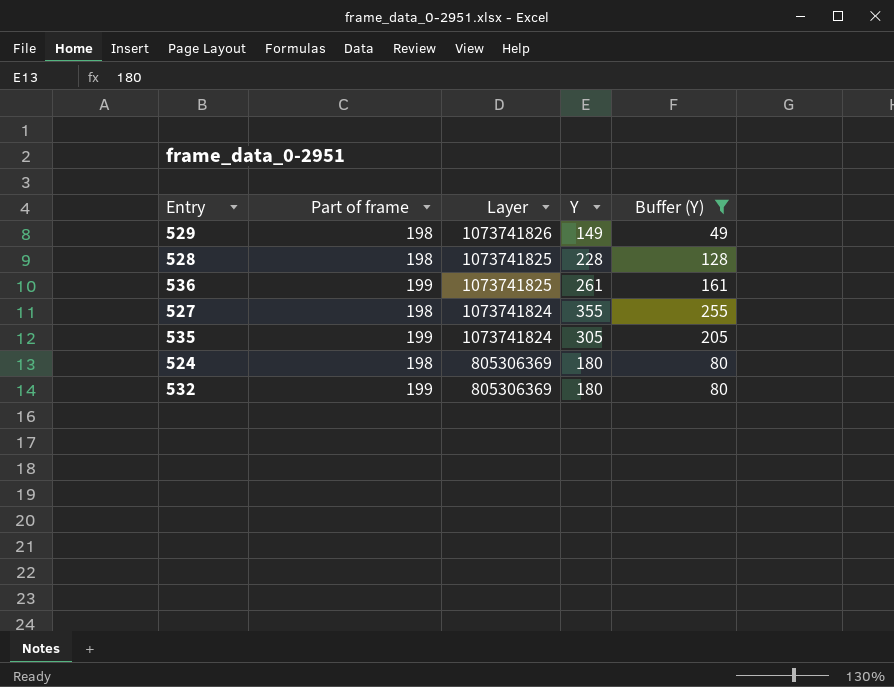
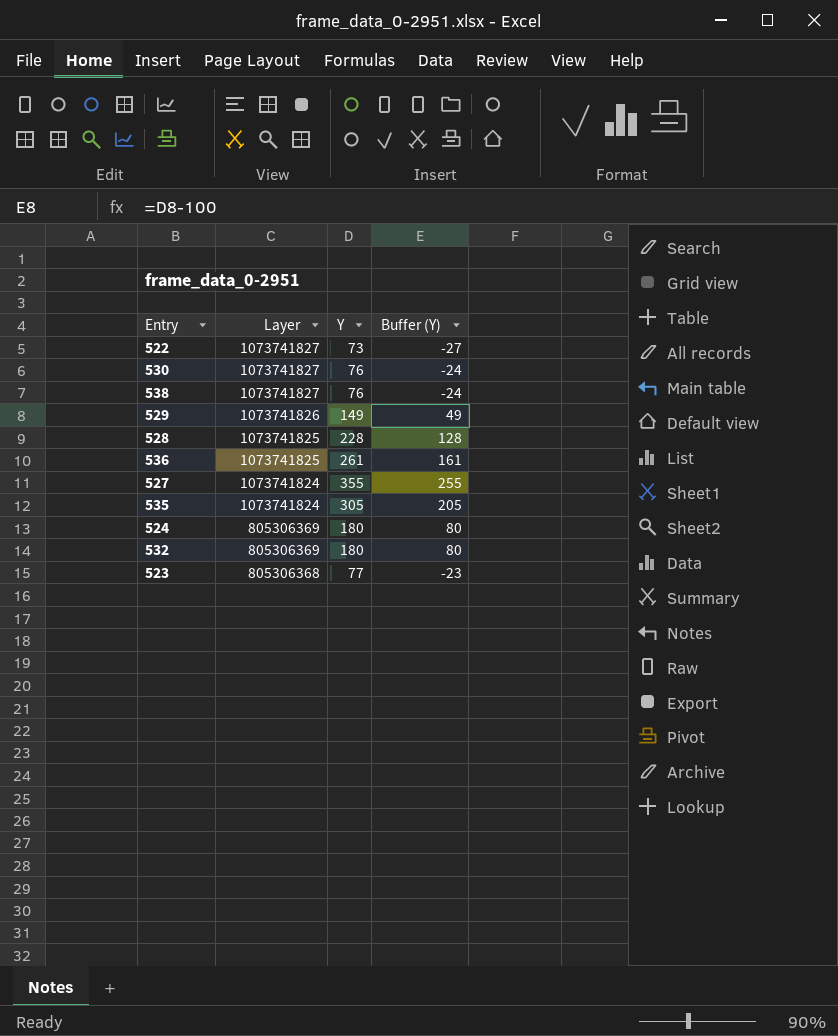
filter: Buffer (Y) >= 49 -> none
column Part of frame | position: 2 -> none

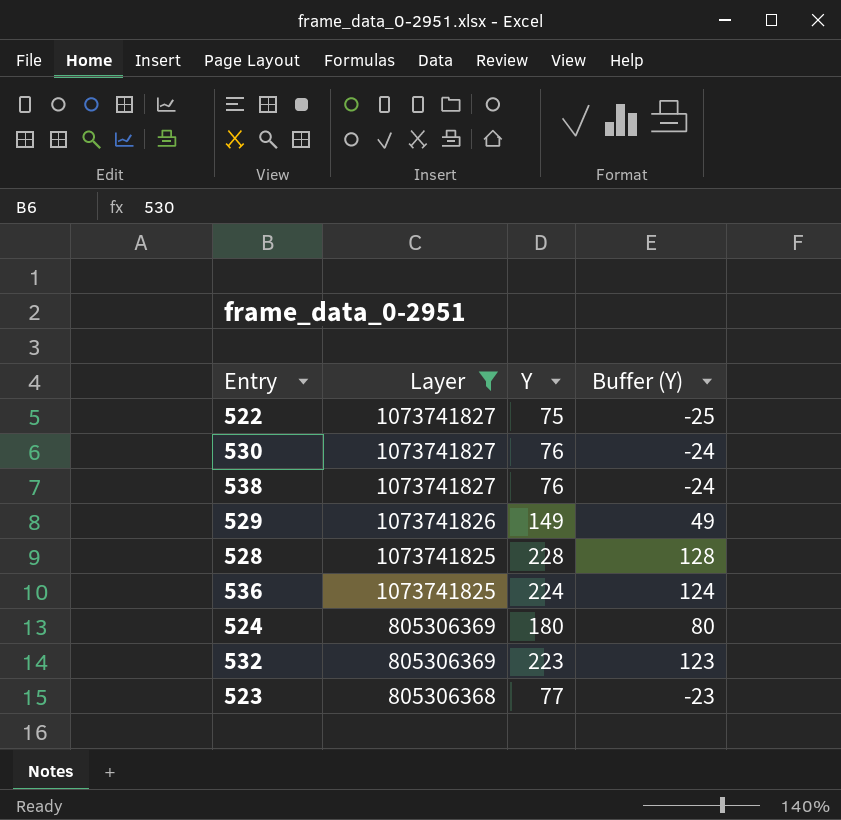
filter: none -> Layer != 1073741824
522 | Y: 73 -> 75
522 | Buffer (Y): -27 -> -25
536 | Y: 261 -> 224
536 | Buffer (Y): 161 -> 124
532 | Y: 180 -> 223
532 | Buffer (Y): 80 -> 123

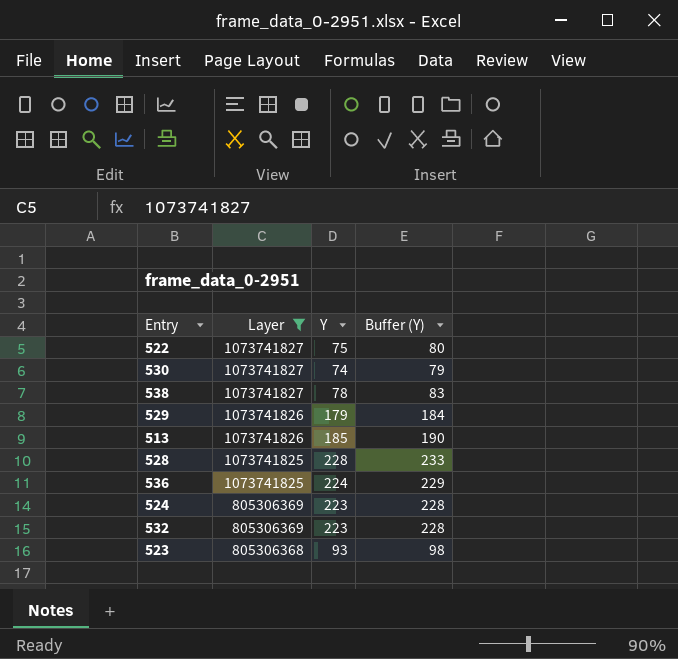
column Buffer (Y) | formula: [Y] - 100 -> [Y] + 5
530 | Y: 76 -> 74
538 | Y: 76 -> 78
529 | Y: 149 -> 179
row 513: none -> 1073741826 | 185 | 190
524 | Y: 180 -> 223
523 | Y: 77 -> 93

